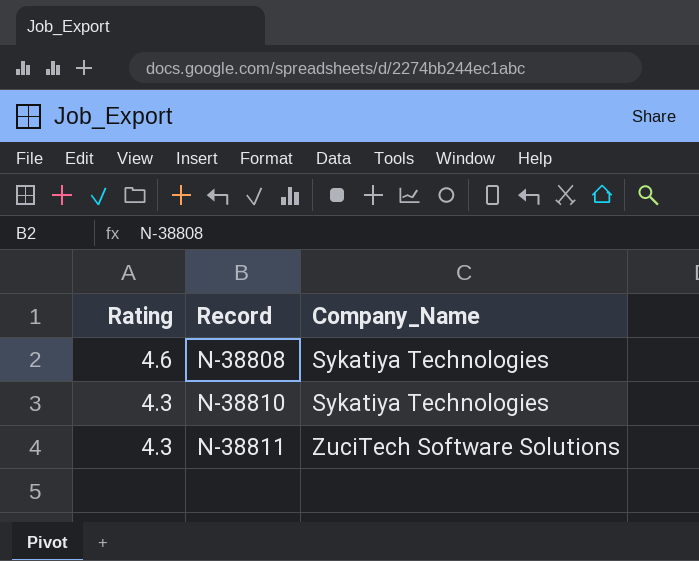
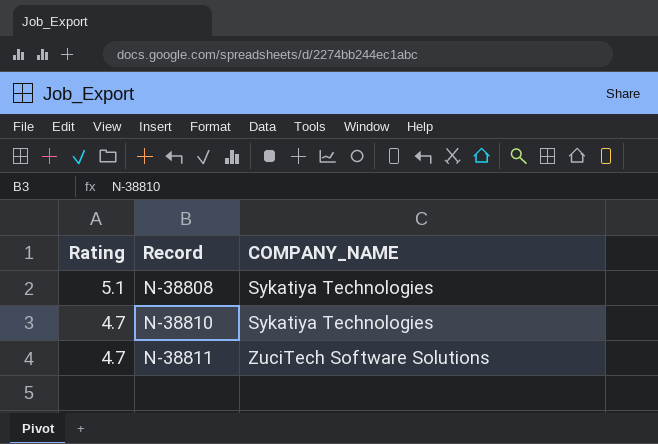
column name: Company_Name -> COMPANY_NAME
N-38808 | Rating: 4.6 -> 5.1
N-38810 | Rating: 4.3 -> 4.7
N-38811 | Rating: 4.3 -> 4.7

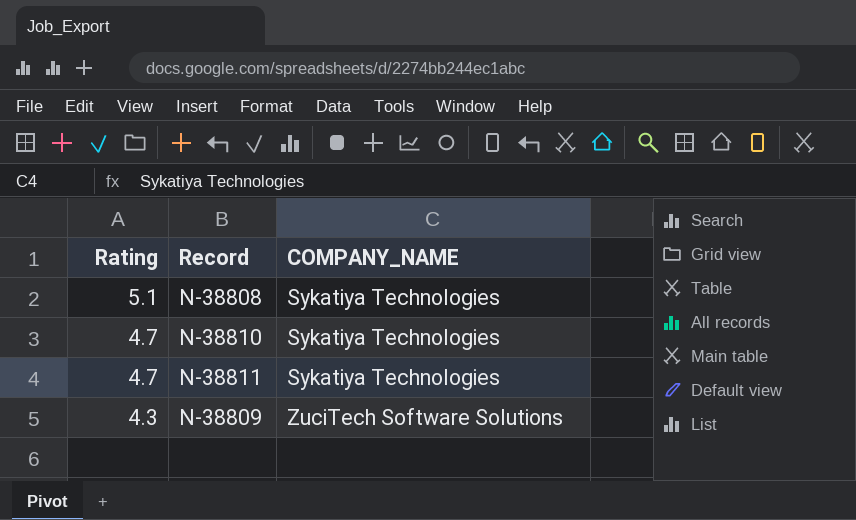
N-38811 | COMPANY_NAME: ZuciTech Software Solutions -> Sykatiya Technologies
row N-38809: none -> 4.3 | ZuciTech Software Solutions

